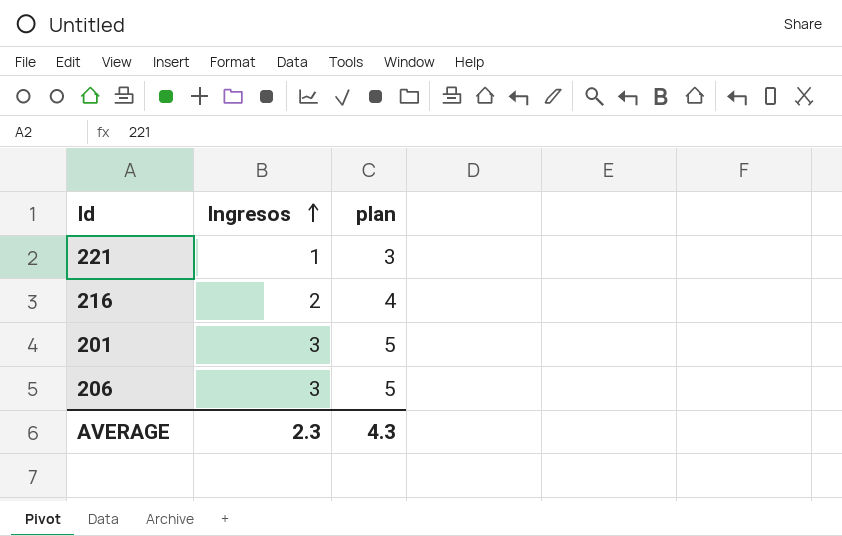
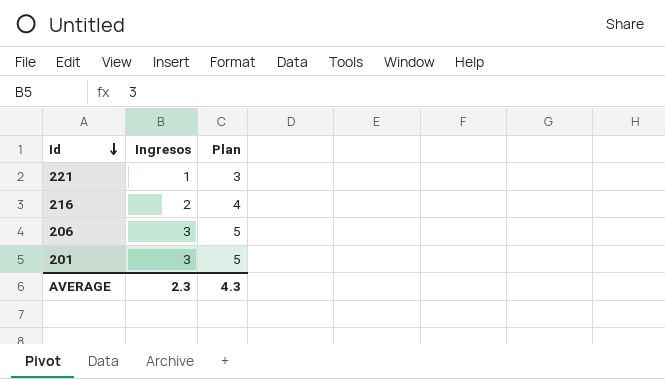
row order: Ingresos ascending -> Id descending
column name: plan -> Plan

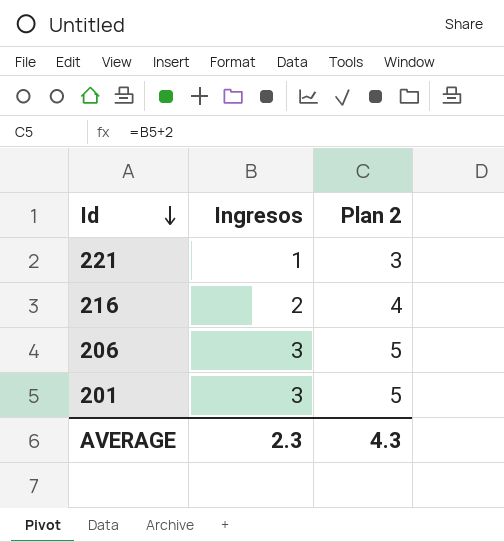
column name: Plan -> Plan 2

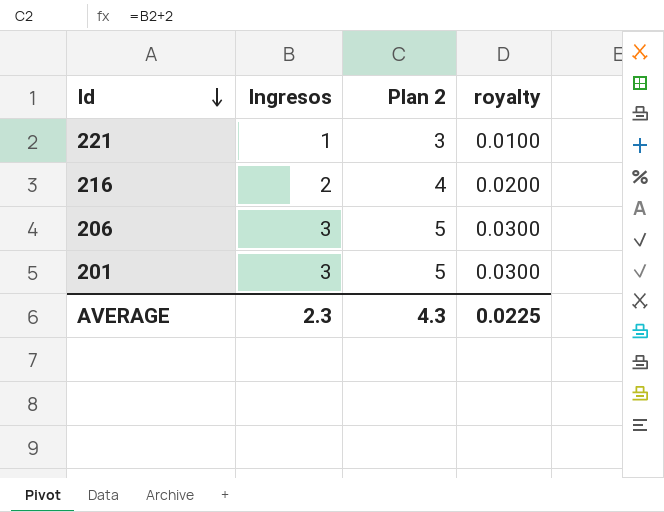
column royalty | formula: none -> [Ingresos] * 0.01

